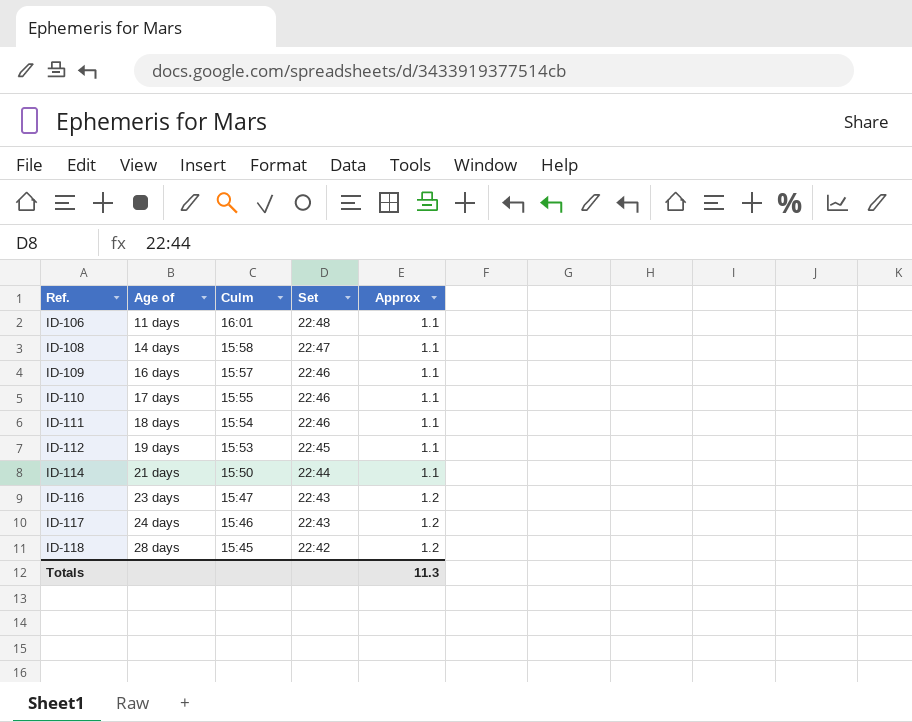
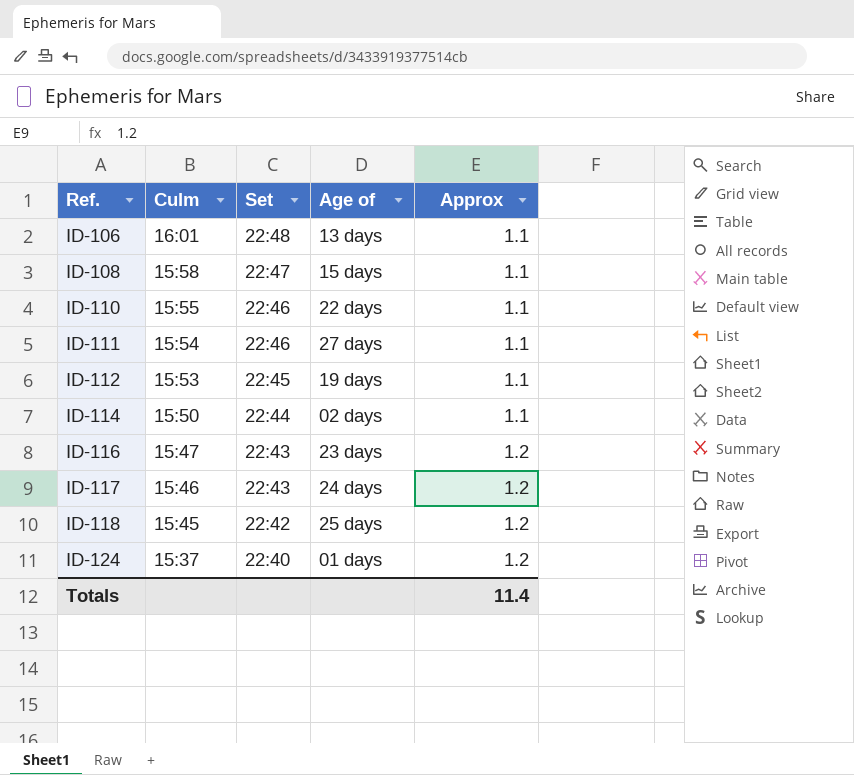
column Age of | position: 2 -> 4
row ID-109: 16 days | 15:57 | 22:46 | 1.1 -> none
ID-106 | Age of: 11 days -> 13 days
ID-108 | Age of: 14 days -> 15 days
ID-110 | Age of: 17 days -> 22 days
ID-111 | Age of: 18 days -> 27 days
ID-114 | Age of: 21 days -> 02 days
ID-118 | Age of: 28 days -> 25 days
row ID-124: none -> 15:37 | 22:40 | 01 days | 1.2
Totals | Approx: 11.3 -> 11.4

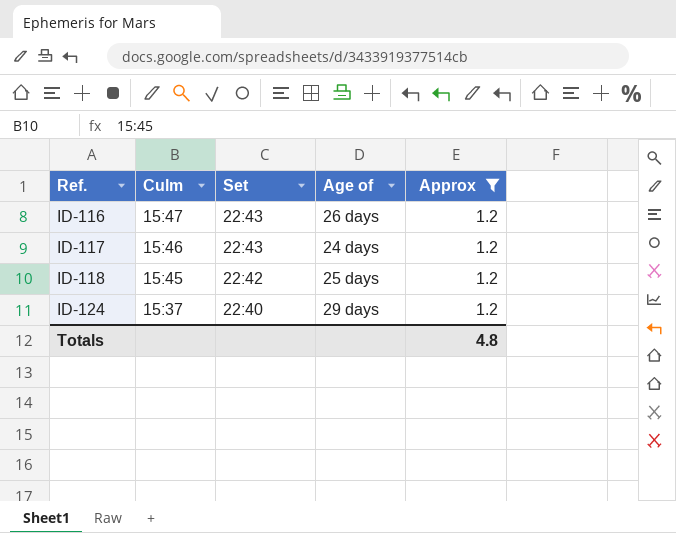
filter: none -> Approx = 1.2
ID-116 | Age of: 23 days -> 26 days
ID-124 | Age of: 01 days -> 29 days
Totals | Approx: 11.4 -> 4.8

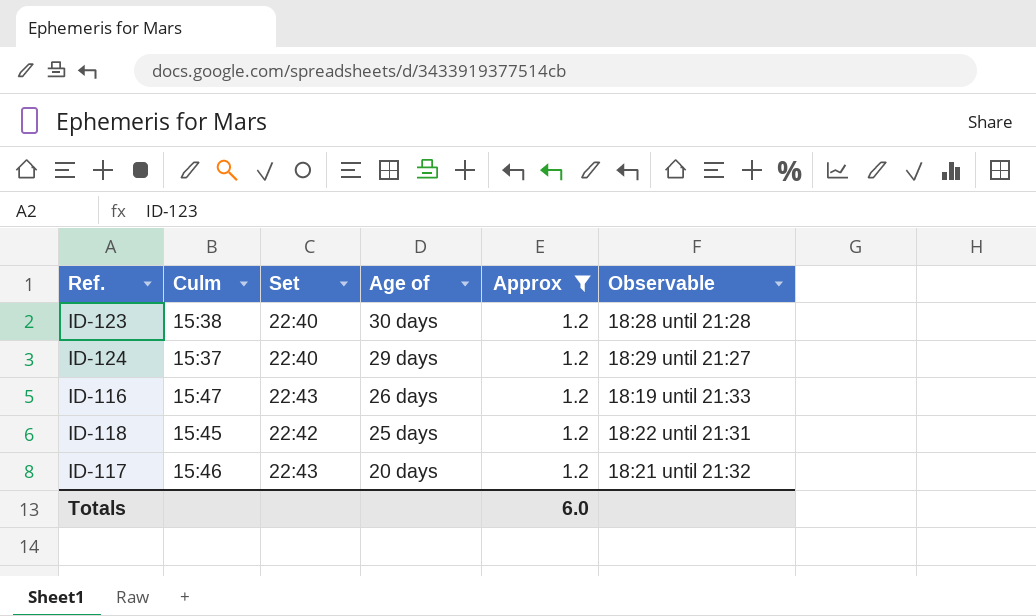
row order: Ref. ascending -> Age of descending
column Observable | position: none -> 6
row ID-123: none -> 15:38 | 22:40 | 30 days | 1.2 | 18:28 until 21:28
ID-117 | Age of: 24 days -> 20 days
Totals | Approx: 4.8 -> 6.0

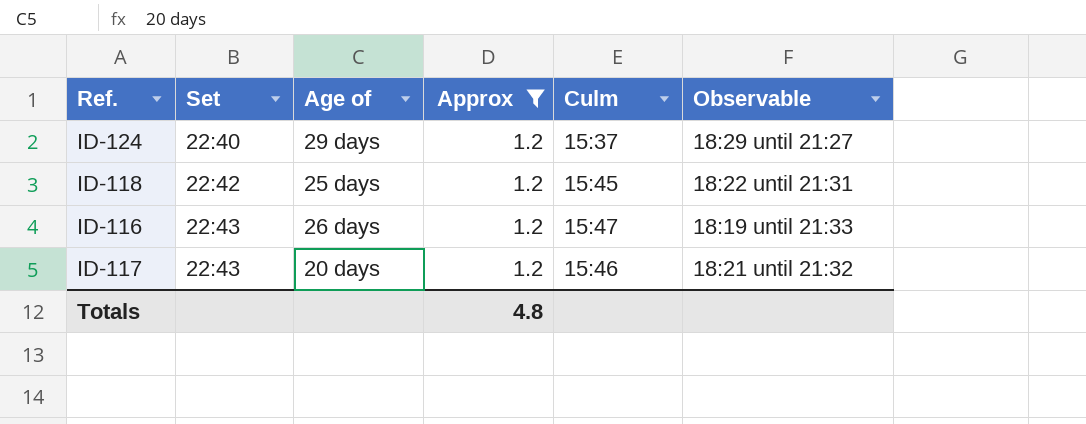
row order: Age of descending -> Set ascending
column Culm | position: 2 -> 5
row ID-123: 15:38 | 22:40 | 30 days | 1.2 | 18:28 until 21:28 -> none
Totals | Approx: 6.0 -> 4.8

